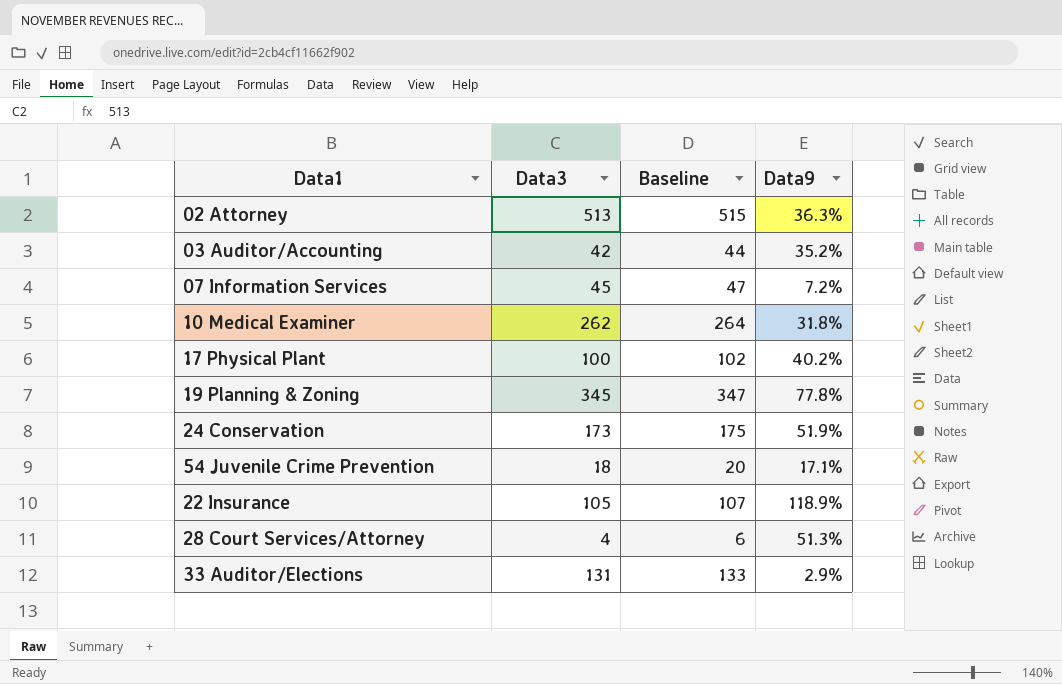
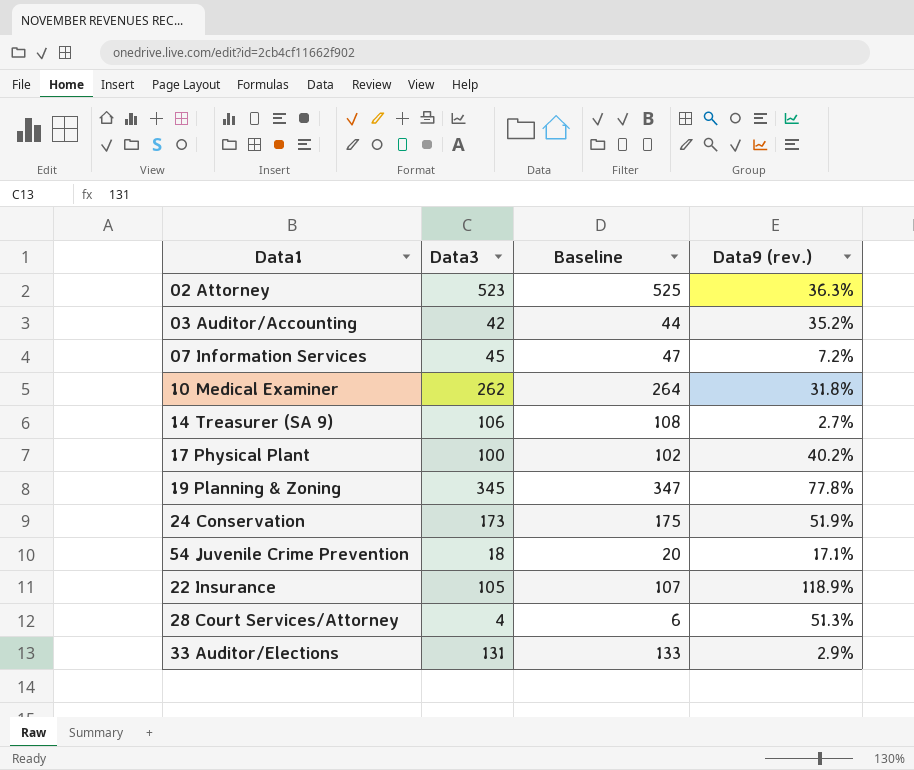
column name: Data9 -> Data9 (rev.)
02 Attorney | Data3: 513 -> 523
02 Attorney | Baseline: 515 -> 525
row 14 Treasurer (SA 9): none -> 106 | 108 | 2.7%

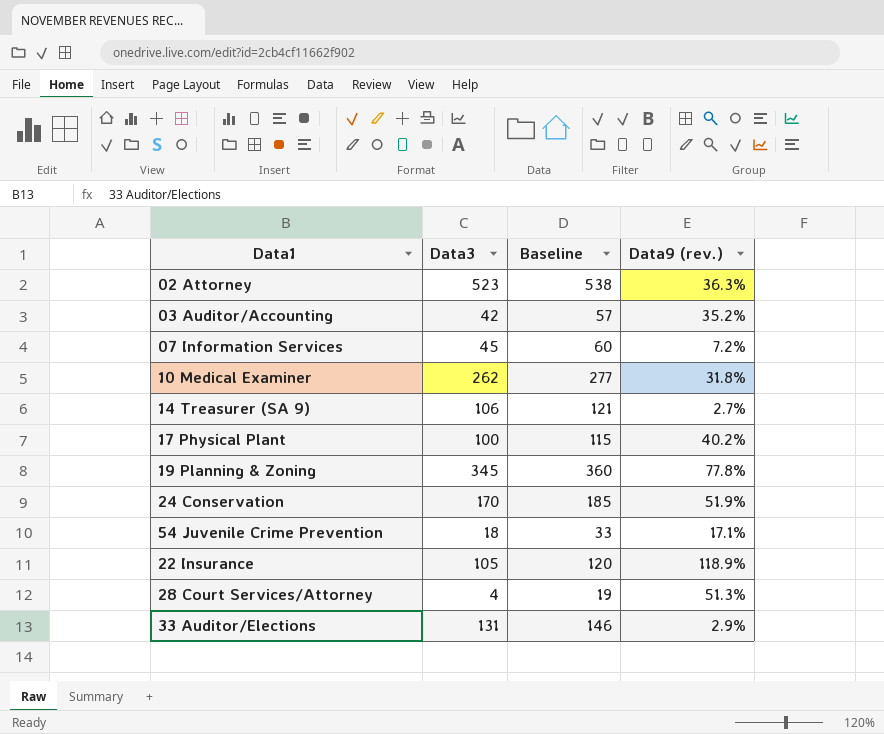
column Baseline | formula: [Data3] + 2 -> [Data3] + 15
24 Conservation | Data3: 173 -> 170

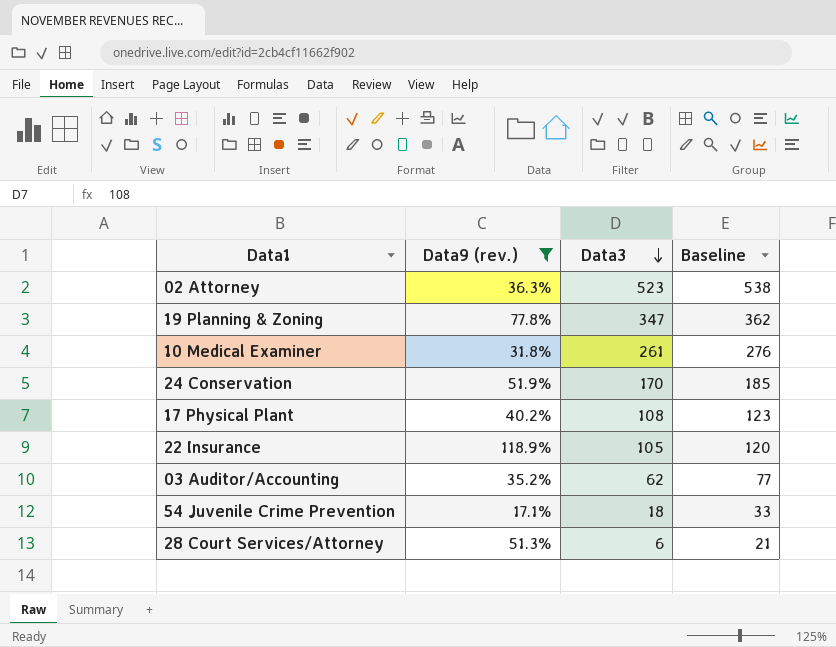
filter: none -> Data9 (rev.) >= 17.1%
row order: none -> Data3 descending
column Data9 (rev.) | position: 4 -> 2
19 Planning & Zoning | Data3: 345 -> 347
19 Planning & Zoning | Baseline: 360 -> 362
10 Medical Examiner | Data3: 262 -> 261
10 Medical Examiner | Baseline: 277 -> 276
17 Physical Plant | Data3: 100 -> 108
17 Physical Plant | Baseline: 115 -> 123
03 Auditor/Accounting | Data3: 42 -> 62
03 Auditor/Accounting | Baseline: 57 -> 77
28 Court Services/Attorney | Data3: 4 -> 6
28 Court Services/Attorney | Baseline: 19 -> 21

